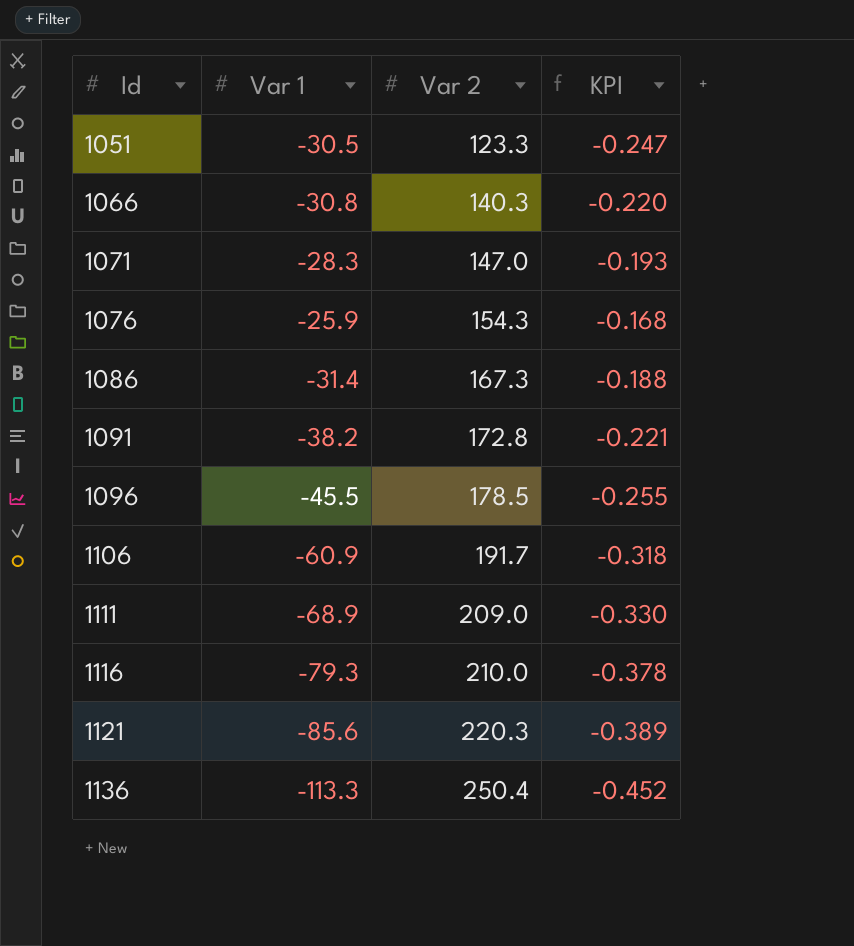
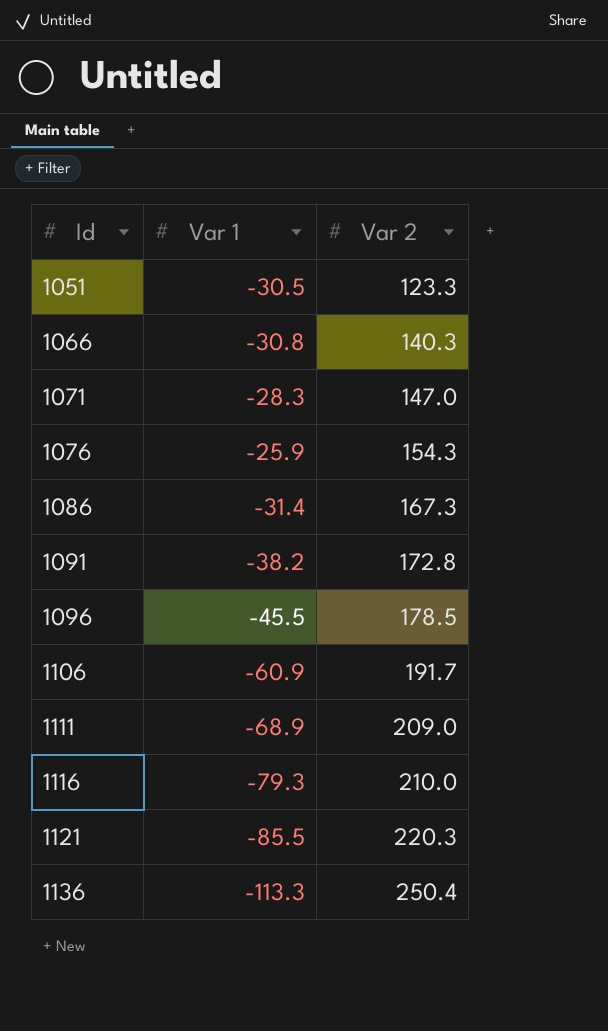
column KPI | formula: [Var 1] / [Var 2] -> none
1121 | Var 1: -85.6 -> -85.5

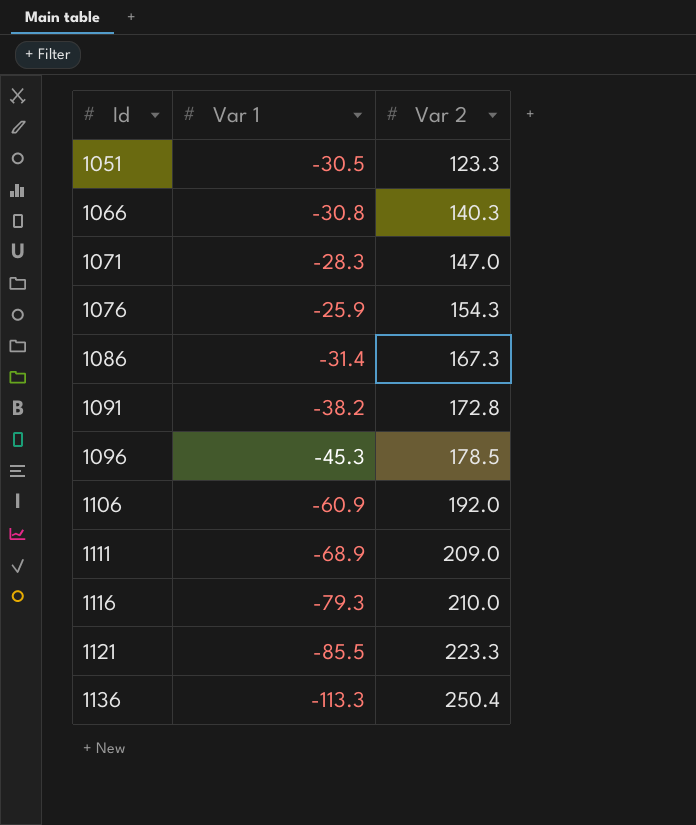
1096 | Var 1: -45.5 -> -45.3
1106 | Var 2: 191.7 -> 192.0
1121 | Var 2: 220.3 -> 223.3

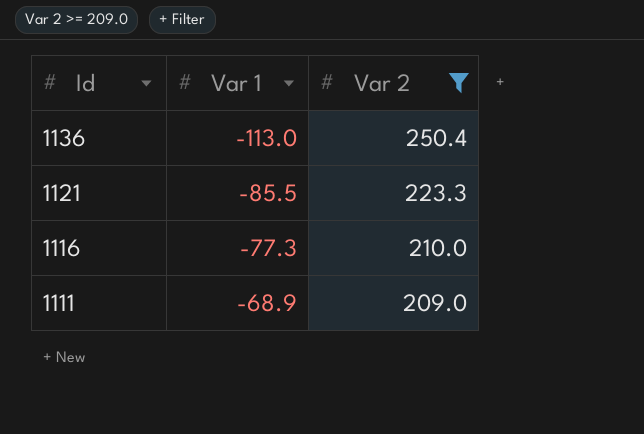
filter: none -> Var 2 >= 209.0
row order: Id ascending -> Id descending
1136 | Var 1: -113.3 -> -113.0
1116 | Var 1: -79.3 -> -77.3

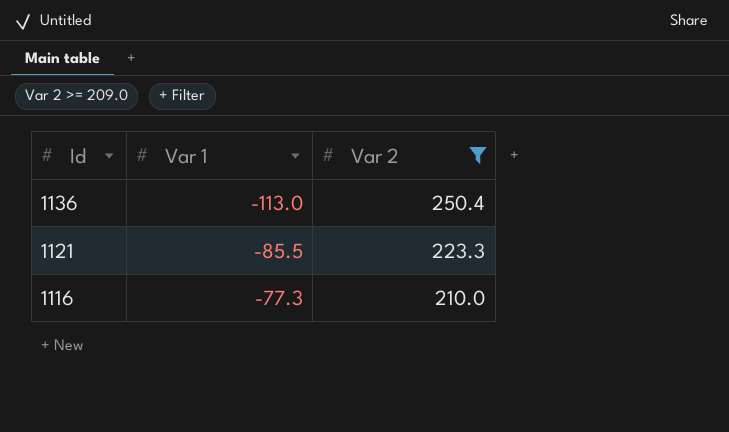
row 1111: -68.9 | 209.0 -> none

